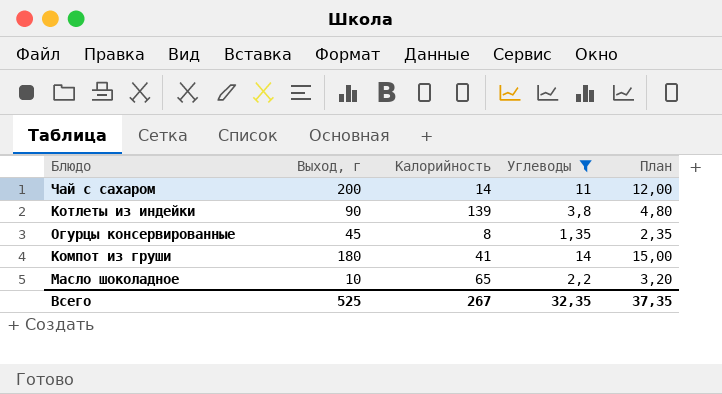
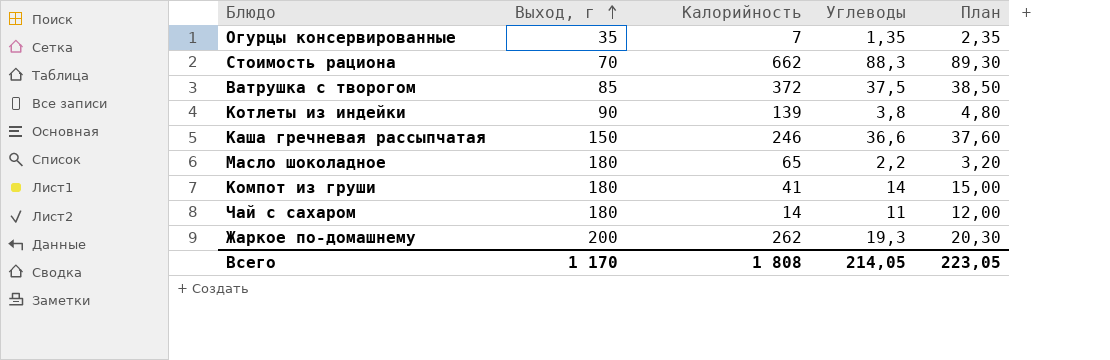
filter: Углеводы <= 14 -> none
row order: none -> Выход, г ascending
Огурцы консервированные | Выход, г: 45 -> 35
Огурцы консервированные | Калорийность: 8 -> 7
Масло шоколадное | Выход, г: 10 -> 180
Чай с сахаром | Выход, г: 200 -> 180
Всего | Выход, г: 525 -> 1 170
Всего | Калорийность: 267 -> 1 808
Всего | Углеводы: 32,35 -> 214,05
Всего | План: 37,35 -> 223,05

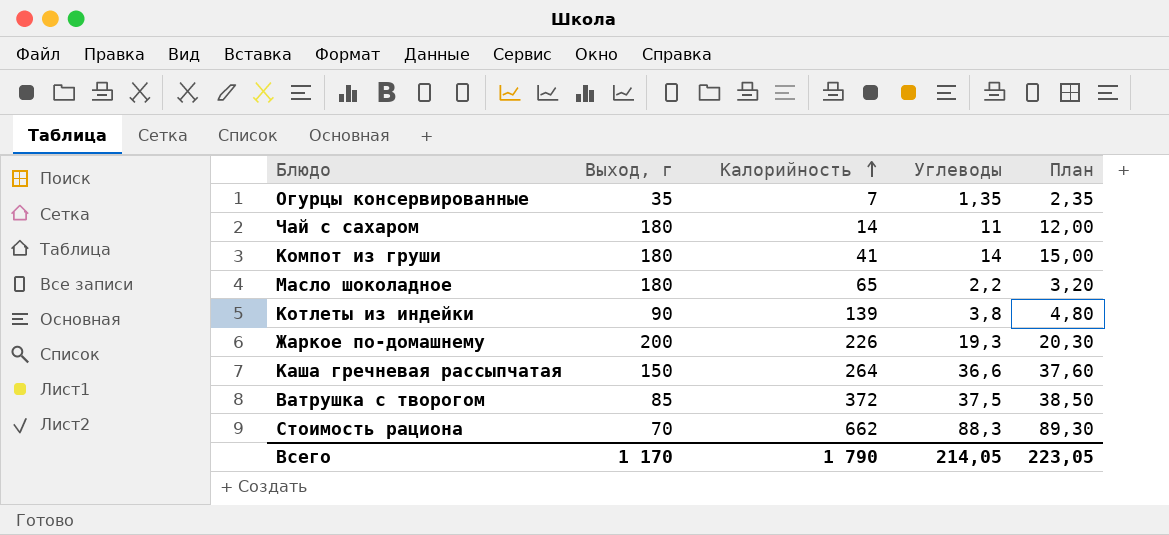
row order: Выход, г ascending -> Калорийность ascending
Жаркое по-домашнему | Калорийность: 262 -> 226
Каша гречневая рассыпчатая | Калорийность: 246 -> 264
Всего | Калорийность: 1 808 -> 1 790

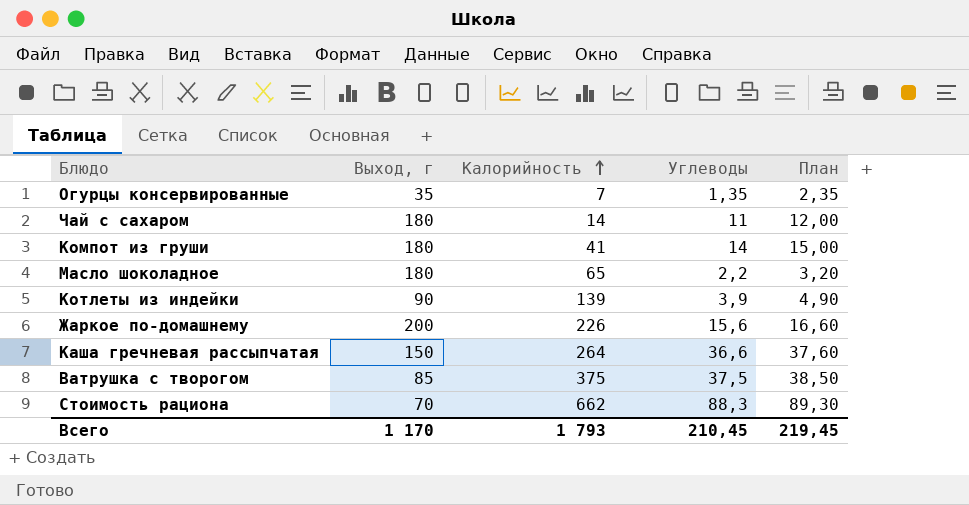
Котлеты из индейки | Углеводы: 3,8 -> 3,9
Котлеты из индейки | План: 4,80 -> 4,90
Жаркое по-домашнему | Углеводы: 19,3 -> 15,6
Жаркое по-домашнему | План: 20,30 -> 16,60
Ватрушка с творогом | Калорийность: 372 -> 375
Всего | Калорийность: 1 790 -> 1 793
Всего | Углеводы: 214,05 -> 210,45
Всего | План: 223,05 -> 219,45

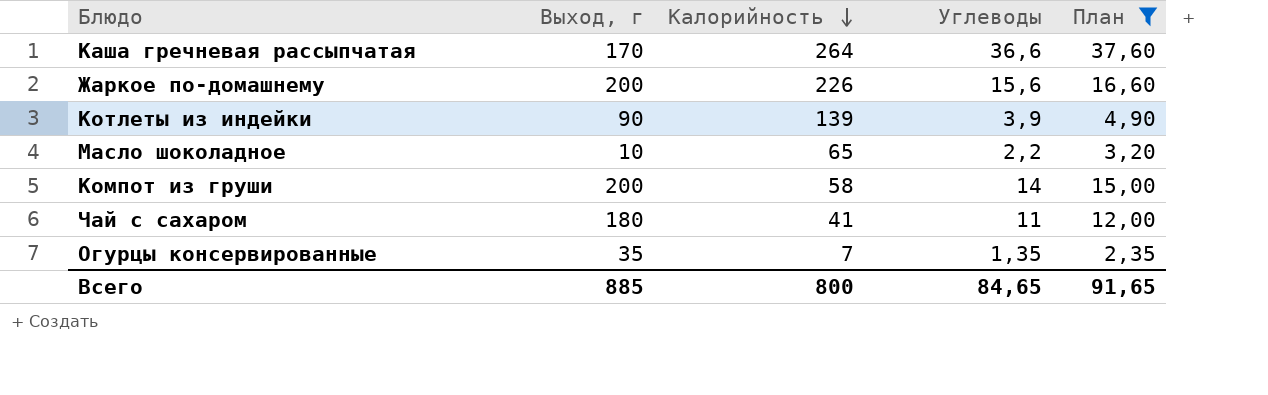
filter: none -> План <= 37,60
row order: Калорийность ascending -> Калорийность descending
Каша гречневая рассыпчатая | Выход, г: 150 -> 170
Масло шоколадное | Выход, г: 180 -> 10
Компот из груши | Выход, г: 180 -> 200
Компот из груши | Калорийность: 41 -> 58
Чай с сахаром | Калорийность: 14 -> 41
Всего | Выход, г: 1 170 -> 885
Всего | Калорийность: 1 793 -> 800
Всего | Углеводы: 210,45 -> 84,65
Всего | План: 219,45 -> 91,65

